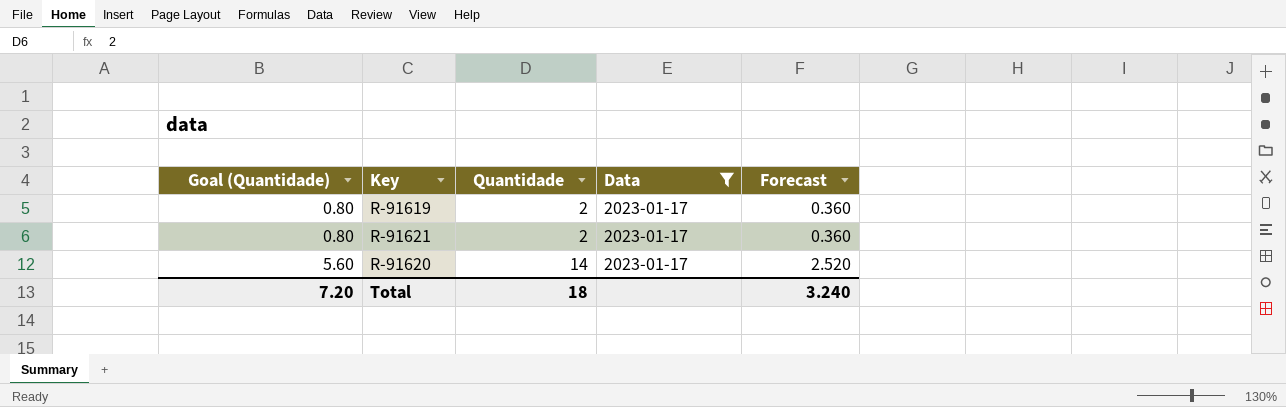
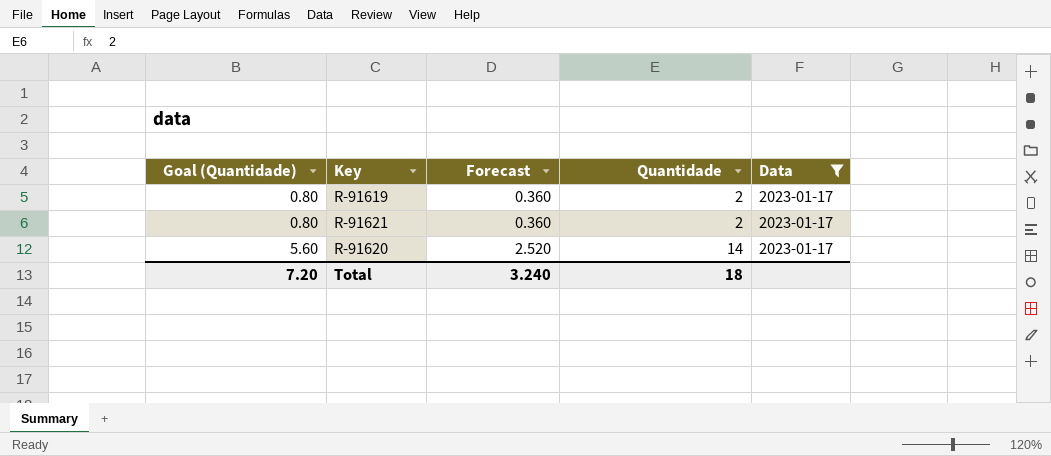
column Forecast | position: 5 -> 3

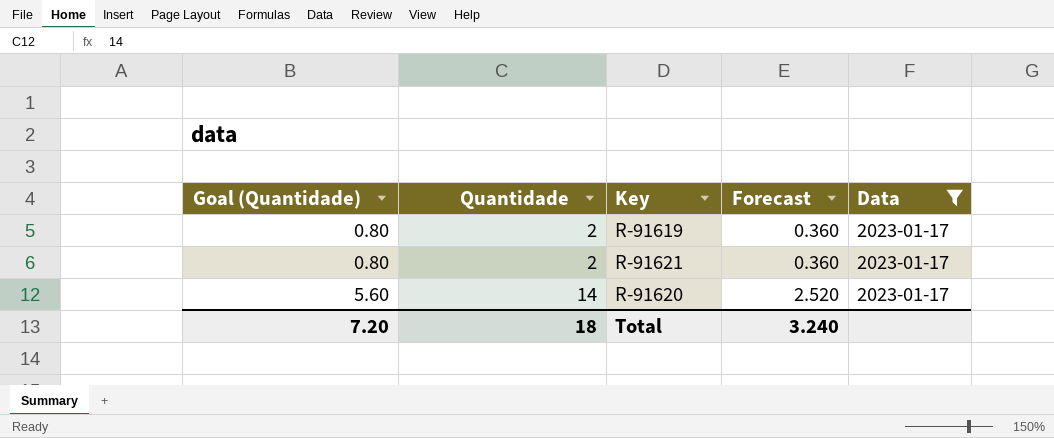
column Quantidade | position: 4 -> 2

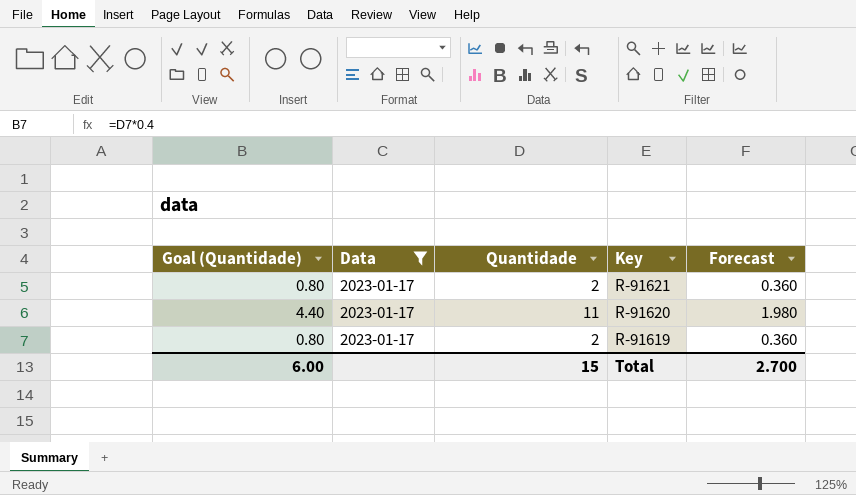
row order: Goal (Quantidade) ascending -> Key descending
column Data | position: 5 -> 2
R-91620 | Goal (Quantidade): 5.60 -> 4.40
R-91620 | Quantidade: 14 -> 11
R-91620 | Forecast: 2.520 -> 1.980
Total | Goal (Quantidade): 7.20 -> 6.00
Total | Quantidade: 18 -> 15
Total | Forecast: 3.240 -> 2.700

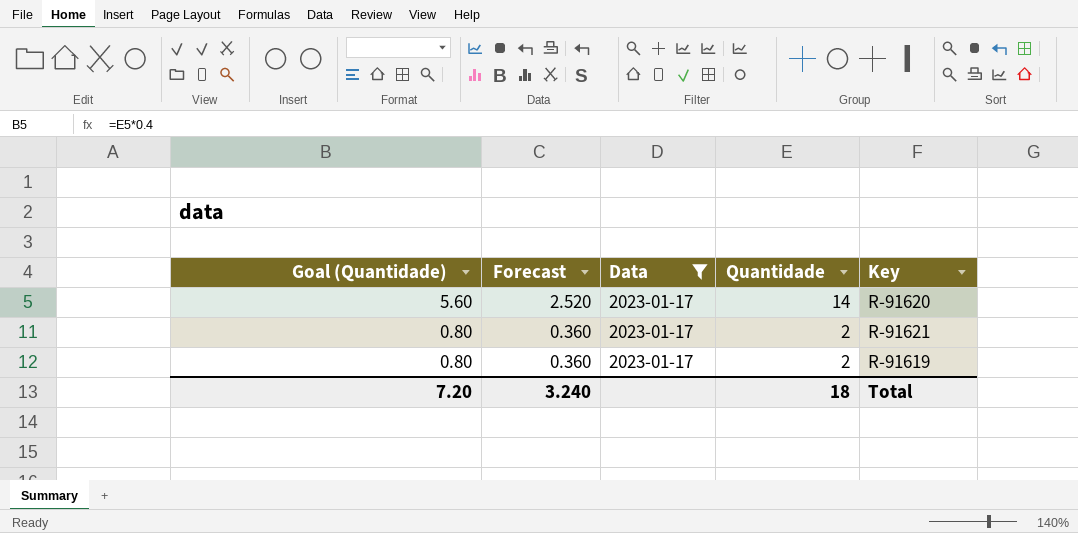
row order: Key descending -> Goal (Quantidade) descending
column Forecast | position: 5 -> 2
R-91620 | Goal (Quantidade): 4.40 -> 5.60
R-91620 | Forecast: 1.980 -> 2.520
R-91620 | Quantidade: 11 -> 14
Total | Goal (Quantidade): 6.00 -> 7.20
Total | Forecast: 2.700 -> 3.240
Total | Quantidade: 15 -> 18

